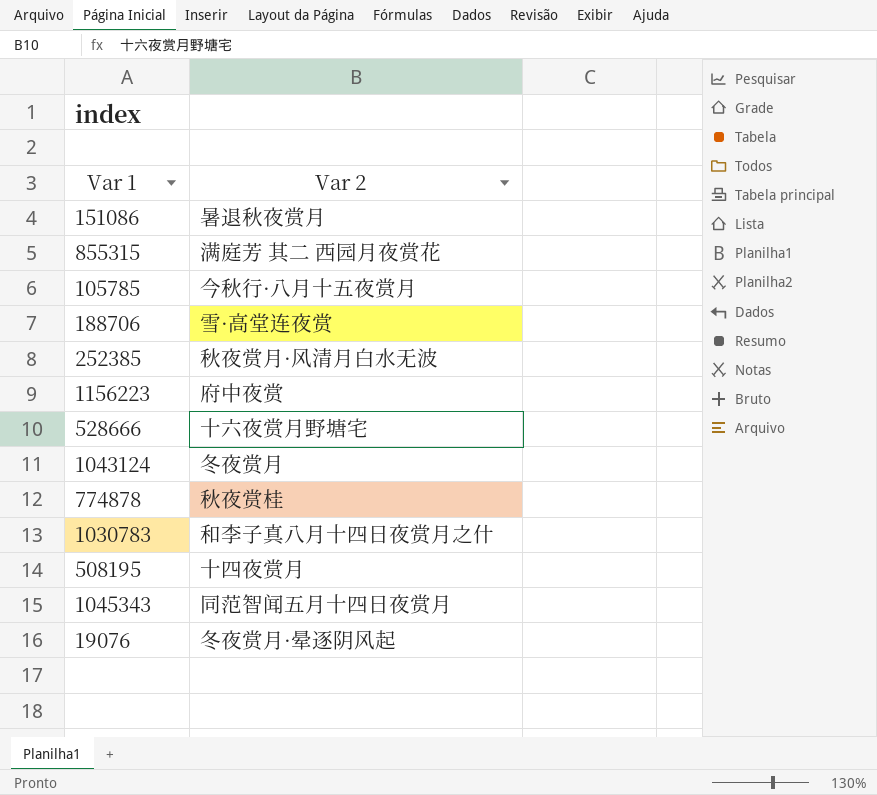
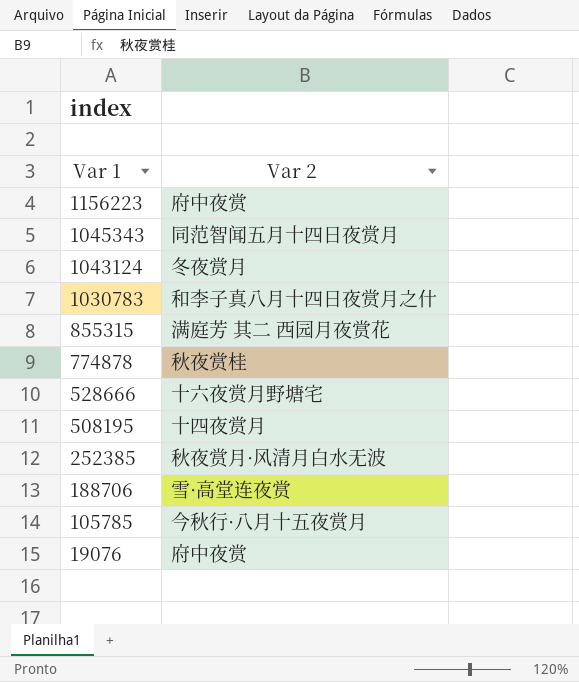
row order: none -> Var 1 descending
row 151086: 暑退秋夜赏月 -> none
19076 | Var 2: 冬夜赏月·晕逐阴风起 -> 府中夜赏

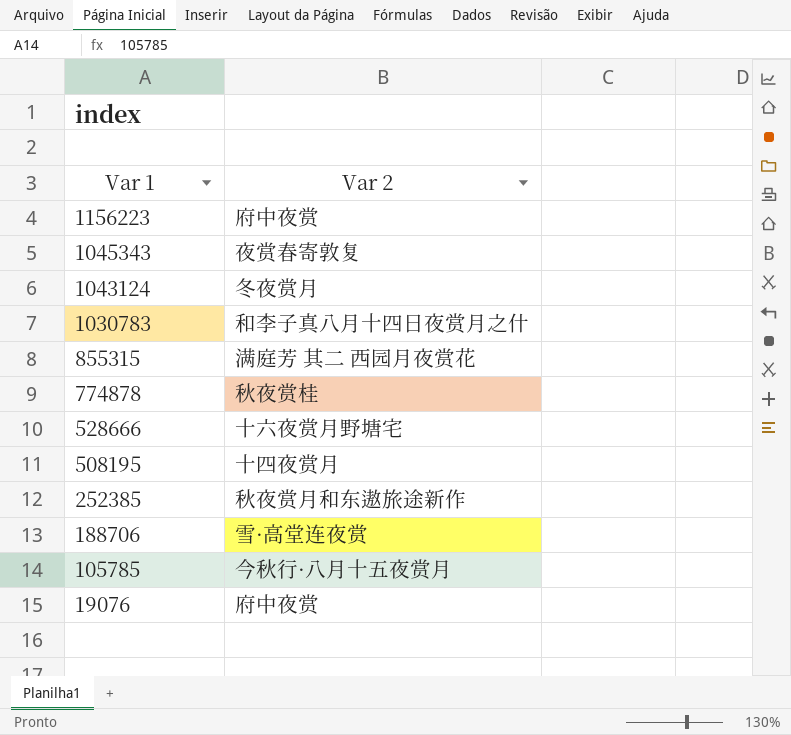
1045343 | Var 2: 同范智闻五月十四日夜赏月 -> 夜赏春寄敦复
252385 | Var 2: 秋夜赏月·风清月白水无波 -> 秋夜赏月和东遨旅途新作

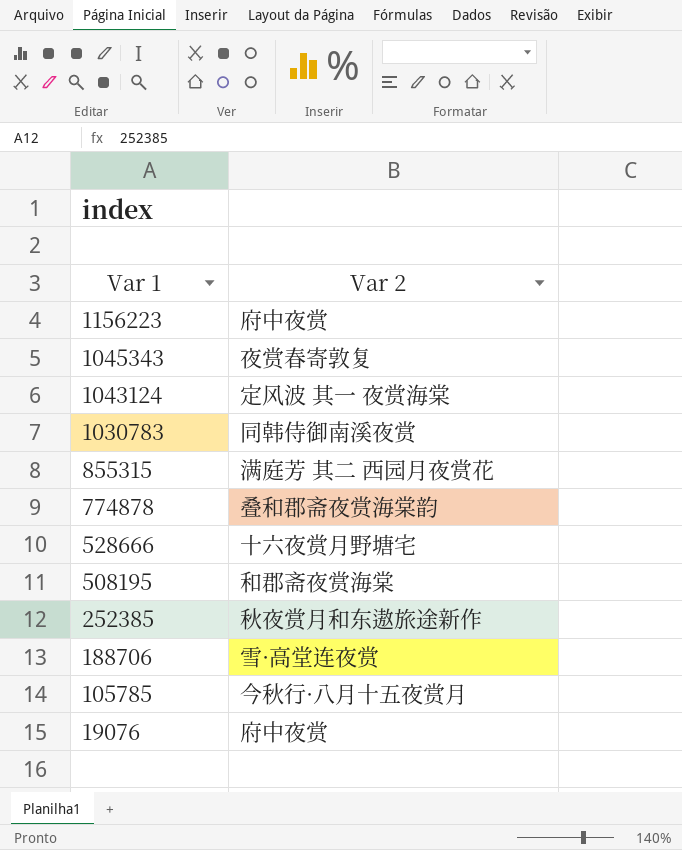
1043124 | Var 2: 冬夜赏月 -> 定风波 其一 夜赏海棠
1030783 | Var 2: 和李子真八月十四日夜赏月之什 -> 同韩侍御南溪夜赏
774878 | Var 2: 秋夜赏桂 -> 叠和郡斋夜赏海棠韵
508195 | Var 2: 十四夜赏月 -> 和郡斋夜赏海棠

